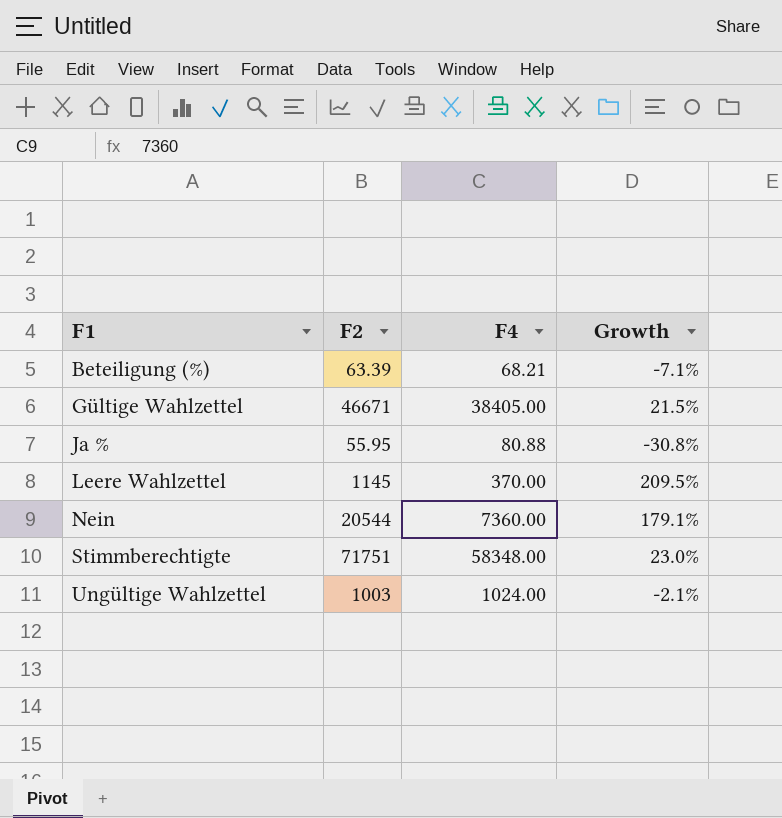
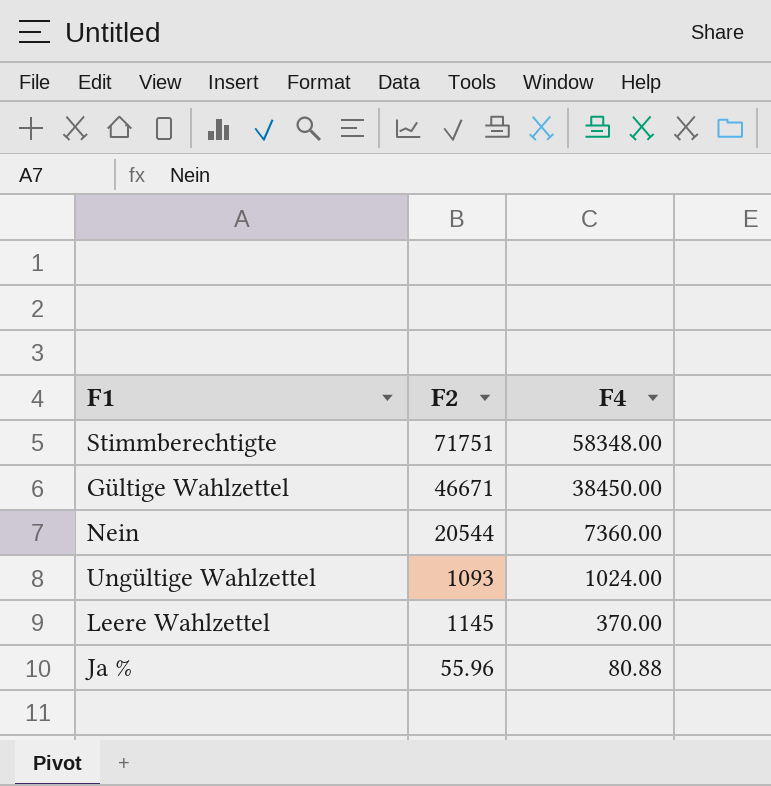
row order: F1 ascending -> F4 descending
column Growth | formula: ([F2] - [F4]) / [F4] -> none
row Beteiligung (%): 63.39 | 68.21 | -7.1% -> none
Gültige Wahlzettel | F4: 38405.00 -> 38450.00
Ungültige Wahlzettel | F2: 1003 -> 1093
Ja % | F2: 55.95 -> 55.96

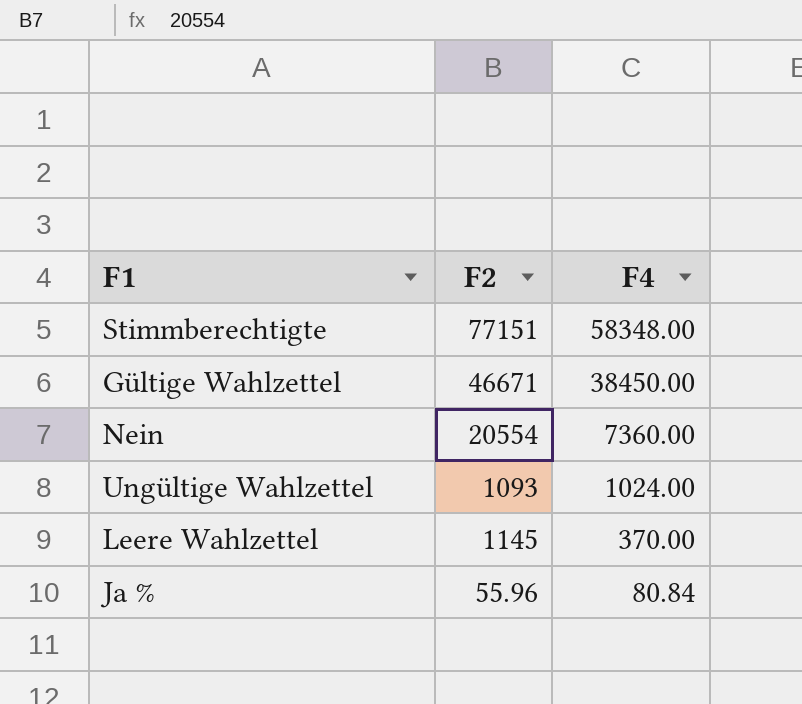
Stimmberechtigte | F2: 71751 -> 77151
Nein | F2: 20544 -> 20554
Ja % | F4: 80.88 -> 80.84

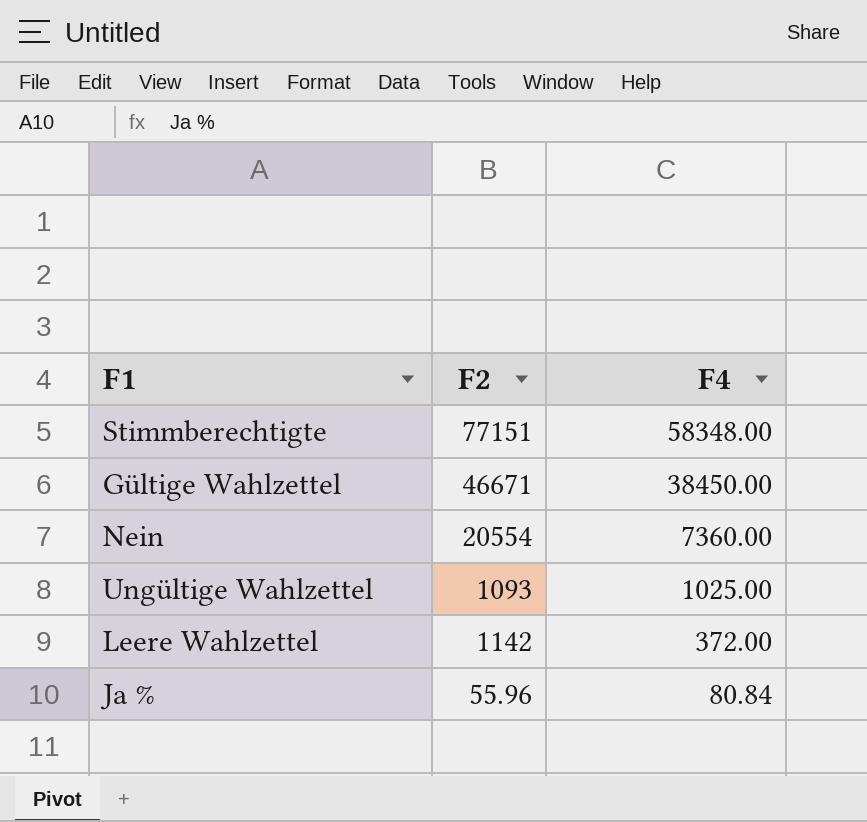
Ungültige Wahlzettel | F4: 1024.00 -> 1025.00
Leere Wahlzettel | F2: 1145 -> 1142
Leere Wahlzettel | F4: 370.00 -> 372.00

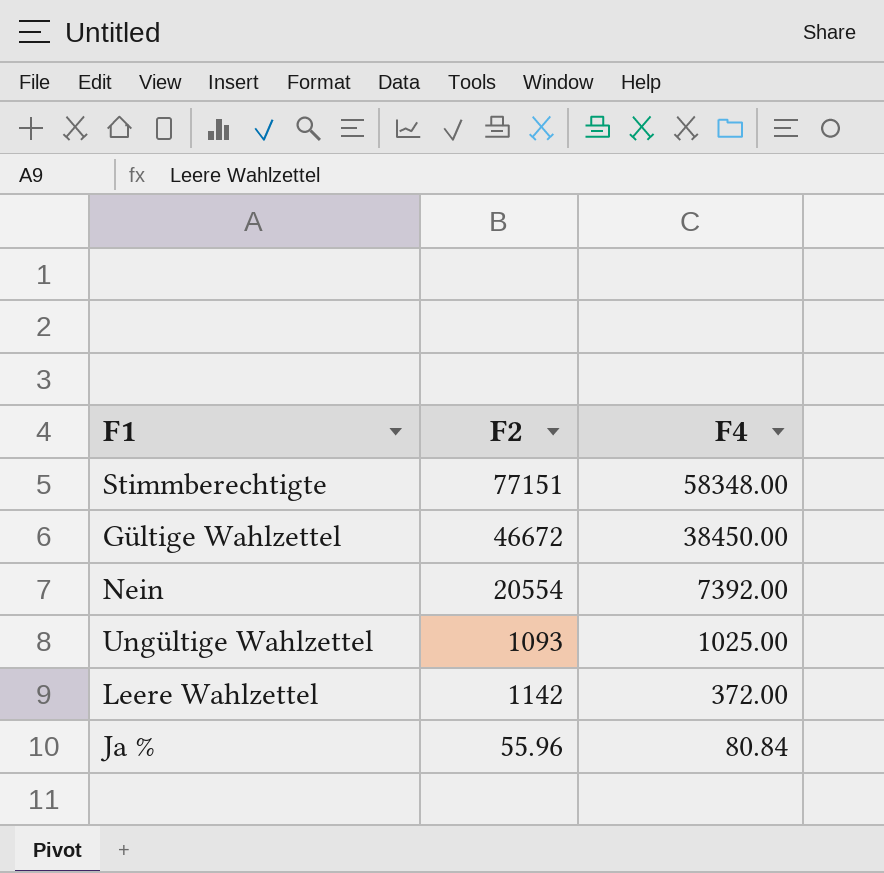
Gültige Wahlzettel | F2: 46671 -> 46672
Nein | F4: 7360.00 -> 7392.00

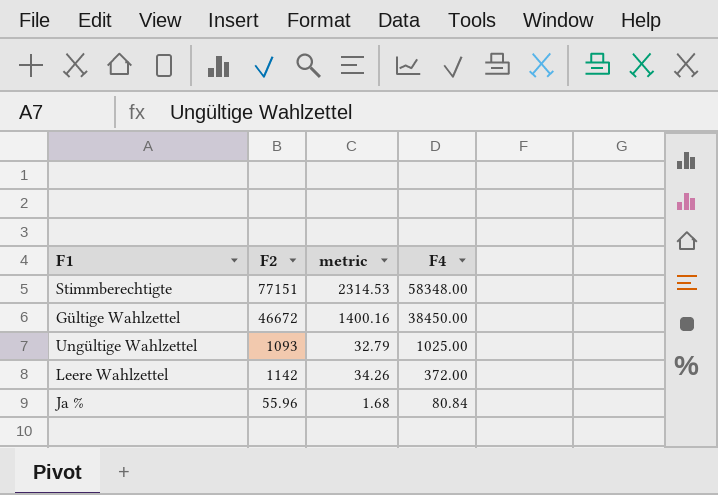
column metric | formula: none -> [F2] * 0.03
row Nein: 20554 | 7392.00 -> none

